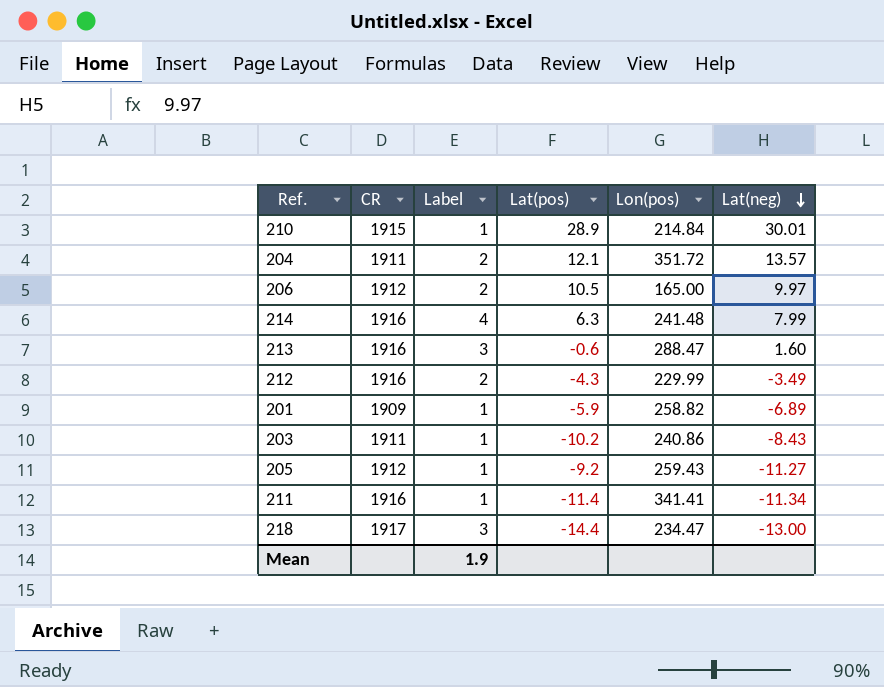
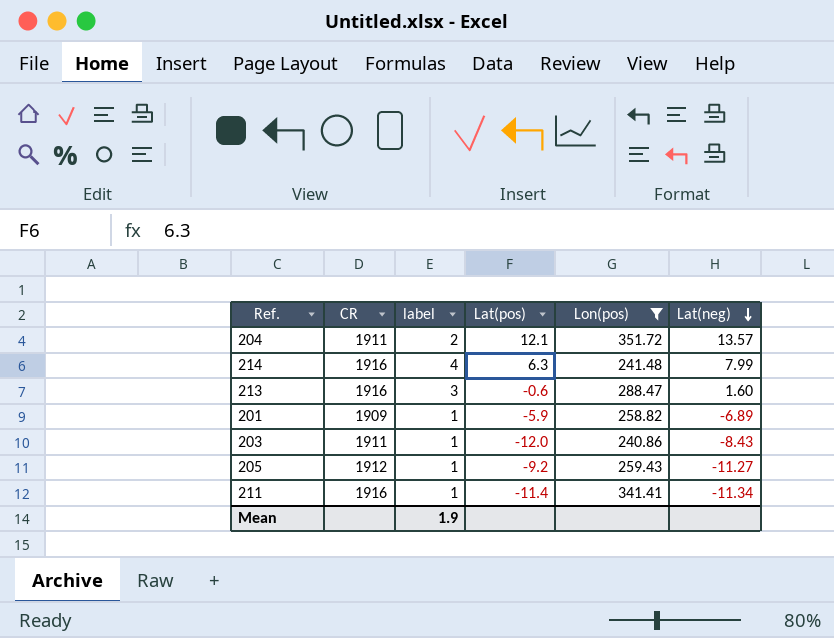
filter: none -> Lon(pos) >= 240.86
column name: Label -> label
203 | Lat(pos): -10.2 -> -12.0

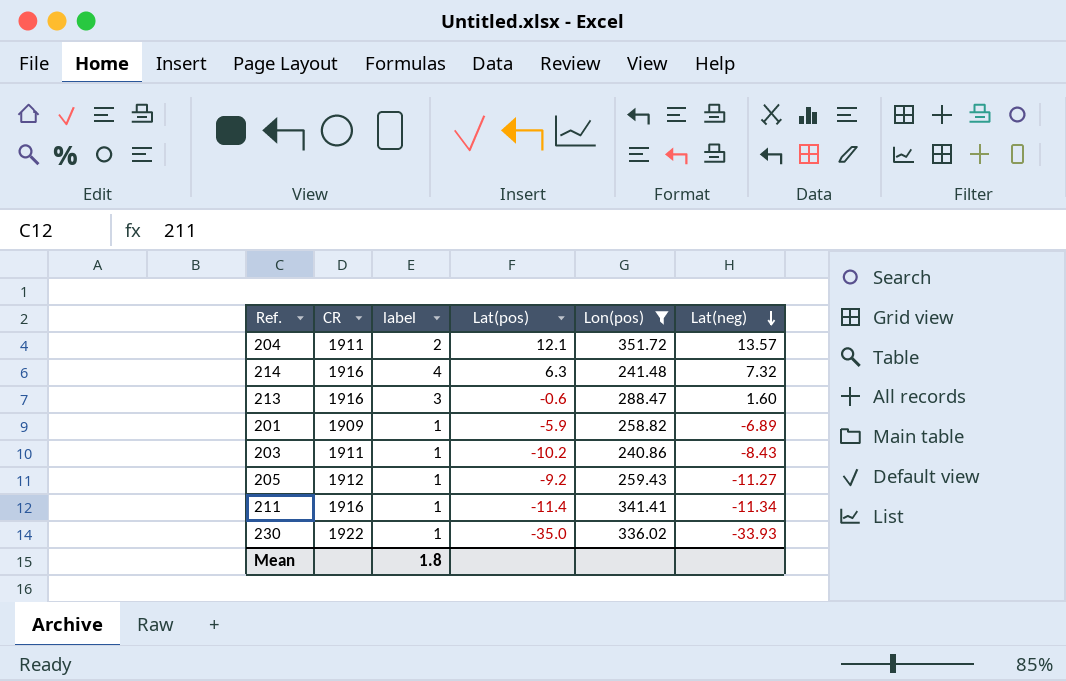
214 | Lat(neg): 7.99 -> 7.32
203 | Lat(pos): -12.0 -> -10.2
row 230: none -> 1922 | 1 | -35.0 | 336.02 | -33.93
Mean | label: 1.9 -> 1.8

